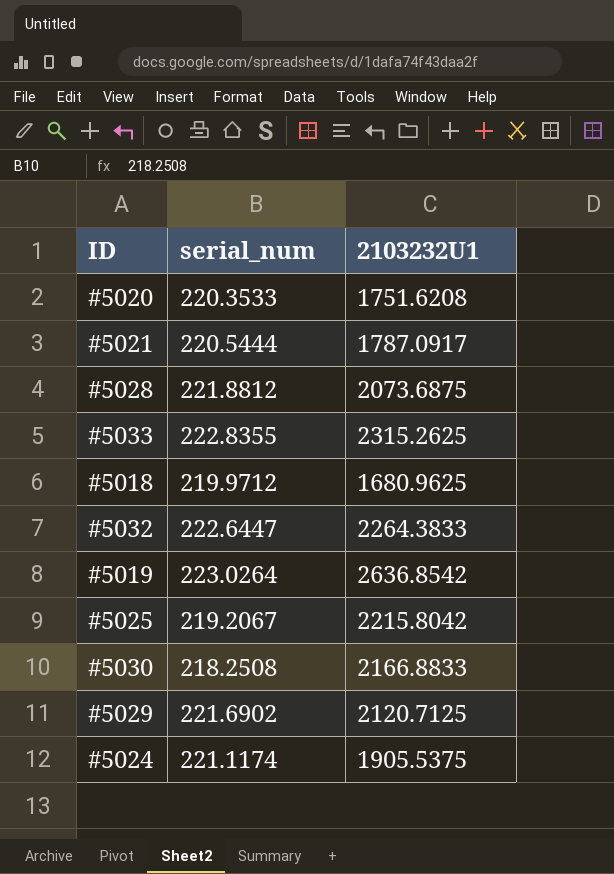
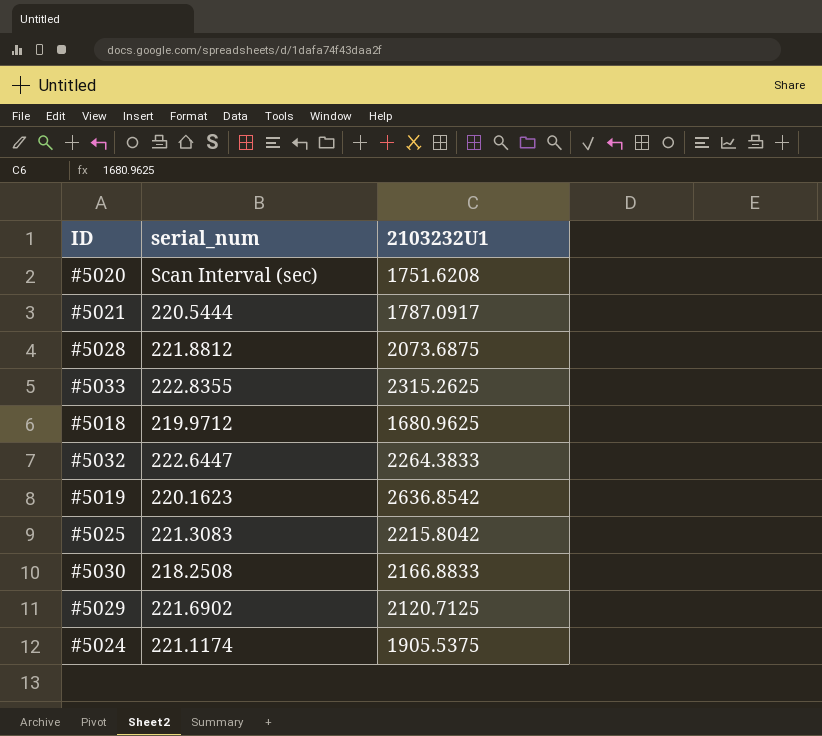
#5020 | serial_num: 220.3533 -> Scan Interval (sec)
#5019 | serial_num: 223.0264 -> 220.1623
#5025 | serial_num: 219.2067 -> 221.3083

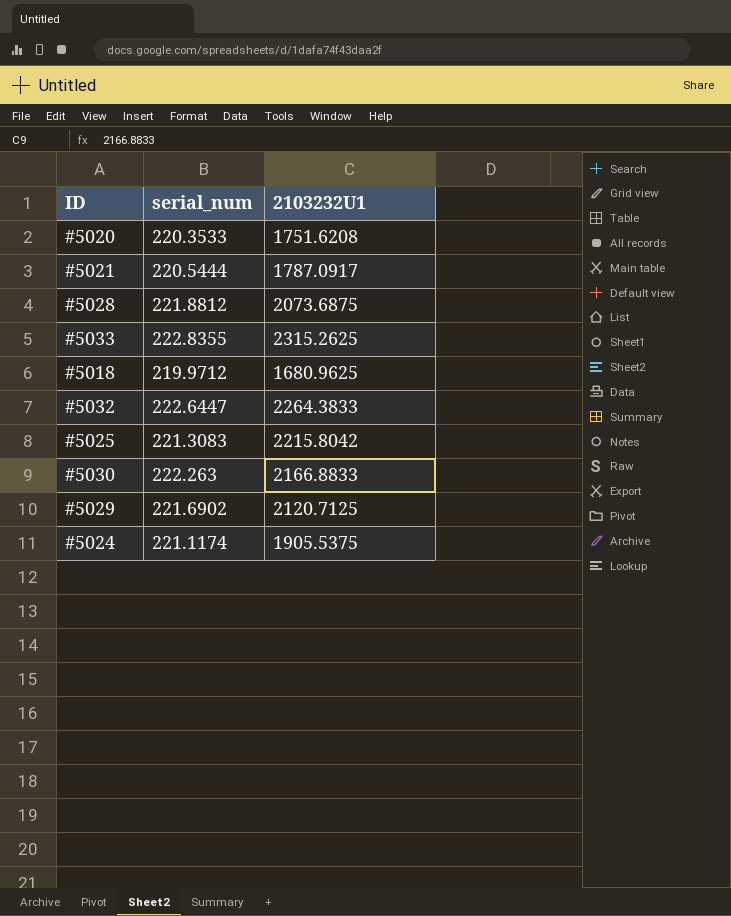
row #5019: 220.1623 | 2636.8542 -> none
#5020 | serial_num: Scan Interval (sec) -> 220.3533
#5030 | serial_num: 218.2508 -> 222.263

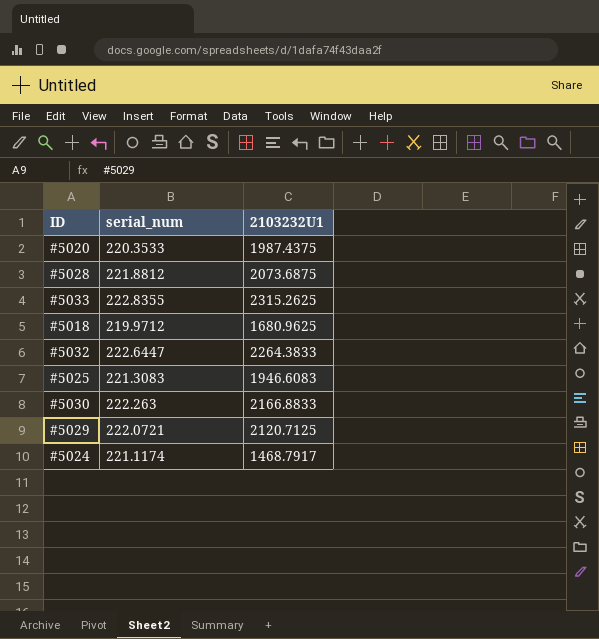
row #5021: 220.5444 | 1787.0917 -> none
#5020 | 2103232U1: 1751.6208 -> 1987.4375
#5025 | 2103232U1: 2215.8042 -> 1946.6083
#5029 | serial_num: 221.6902 -> 222.0721
#5024 | 2103232U1: 1905.5375 -> 1468.7917

